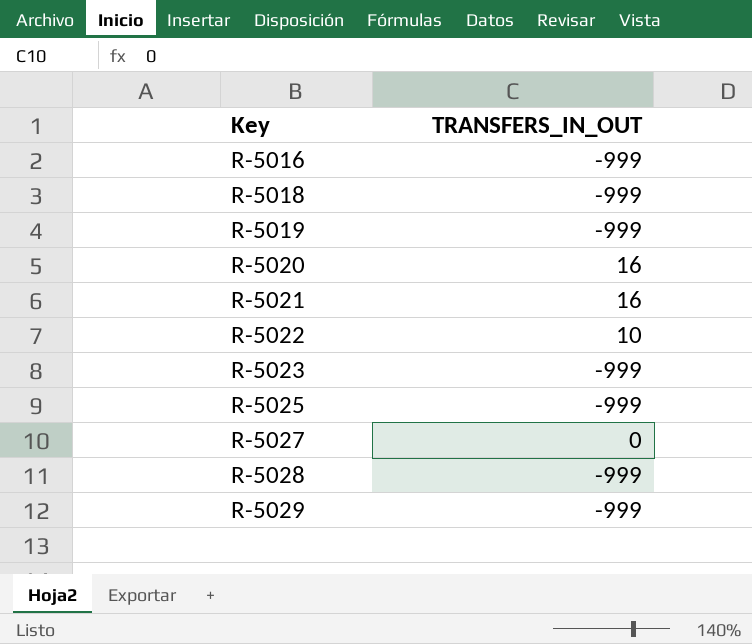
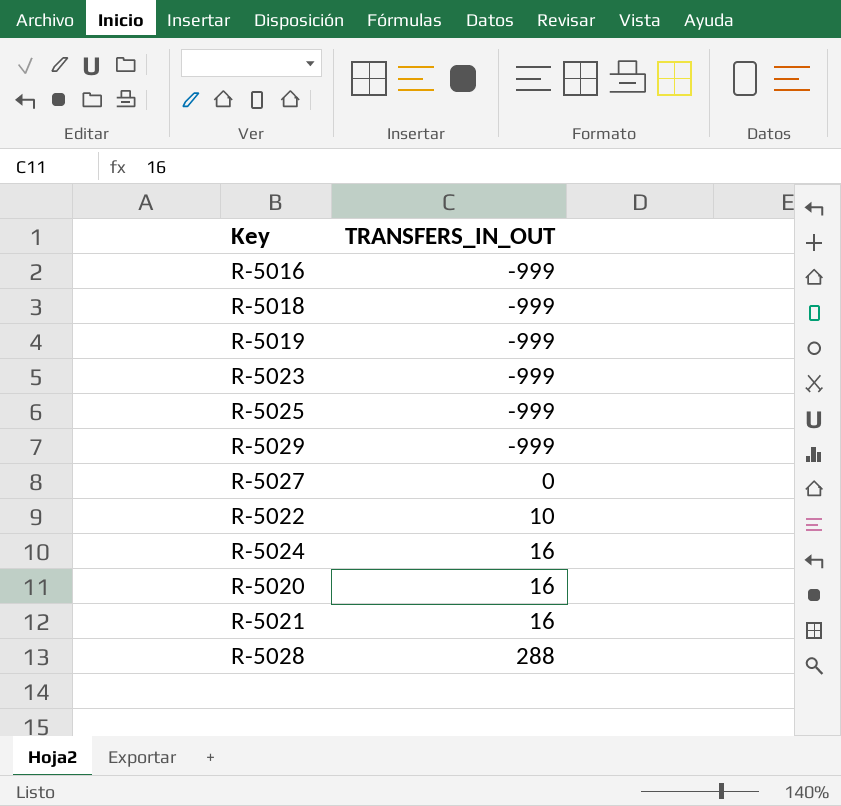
row order: Key ascending -> TRANSFERS_IN_OUT ascending
row R-5024: none -> 16
R-5028 | TRANSFERS_IN_OUT: -999 -> 288

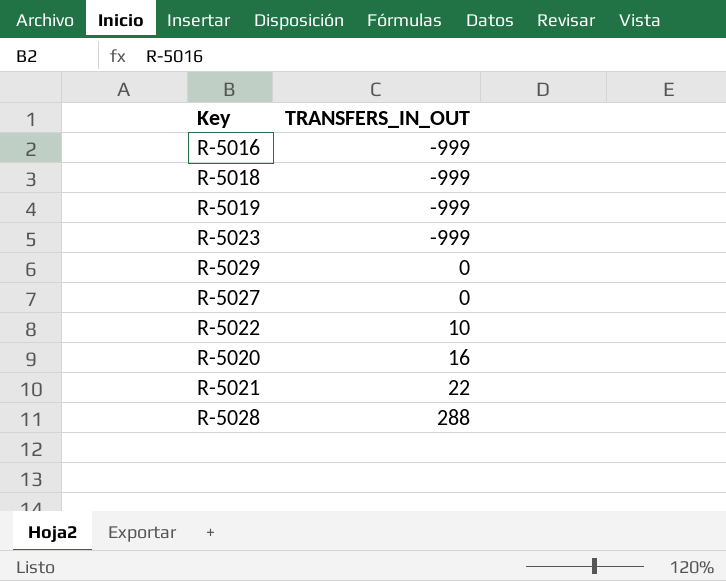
row R-5025: -999 -> none
row R-5024: 16 -> none
R-5029 | TRANSFERS_IN_OUT: -999 -> 0
R-5021 | TRANSFERS_IN_OUT: 16 -> 22

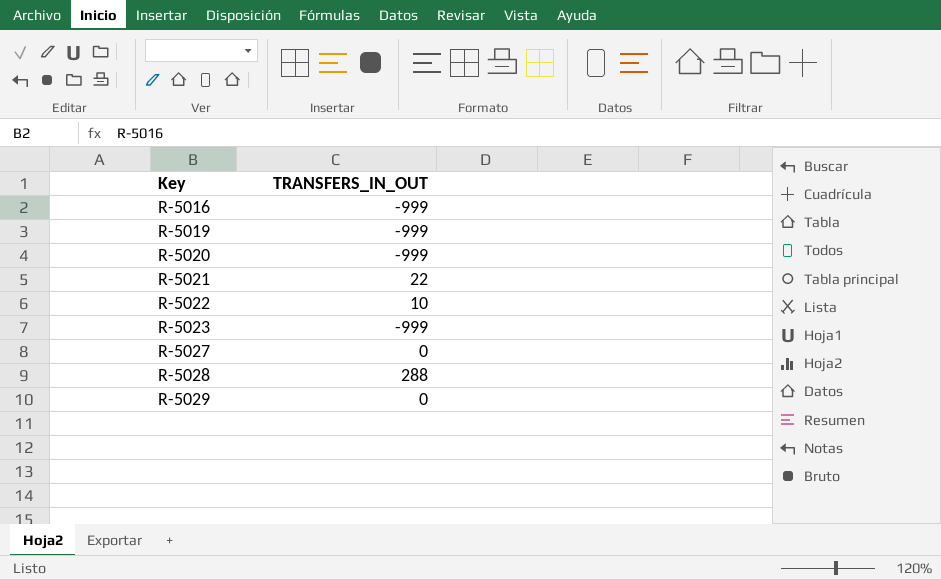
row order: TRANSFERS_IN_OUT ascending -> Key ascending
row R-5018: -999 -> none
R-5020 | TRANSFERS_IN_OUT: 16 -> -999

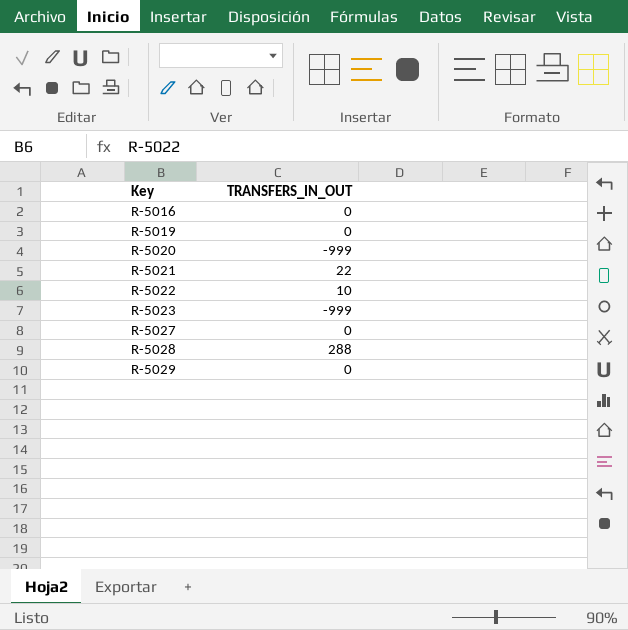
R-5016 | TRANSFERS_IN_OUT: -999 -> 0
R-5019 | TRANSFERS_IN_OUT: -999 -> 0

